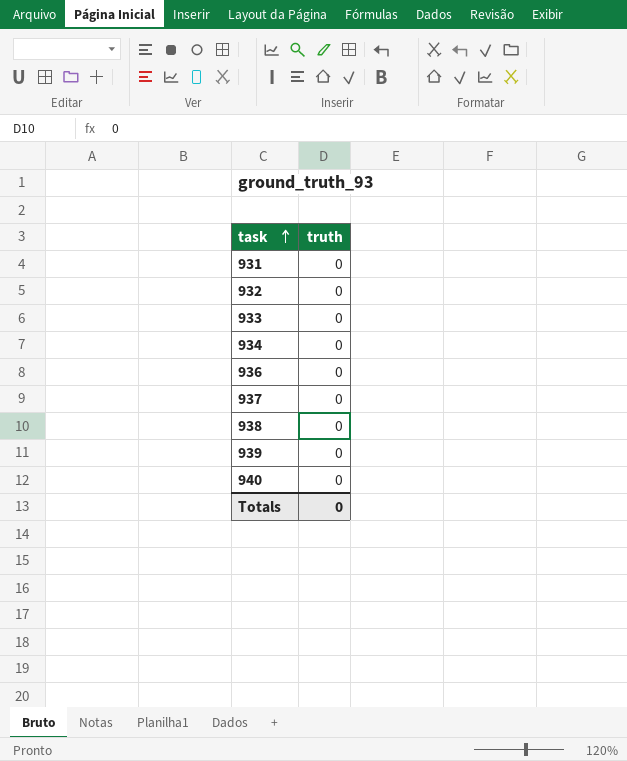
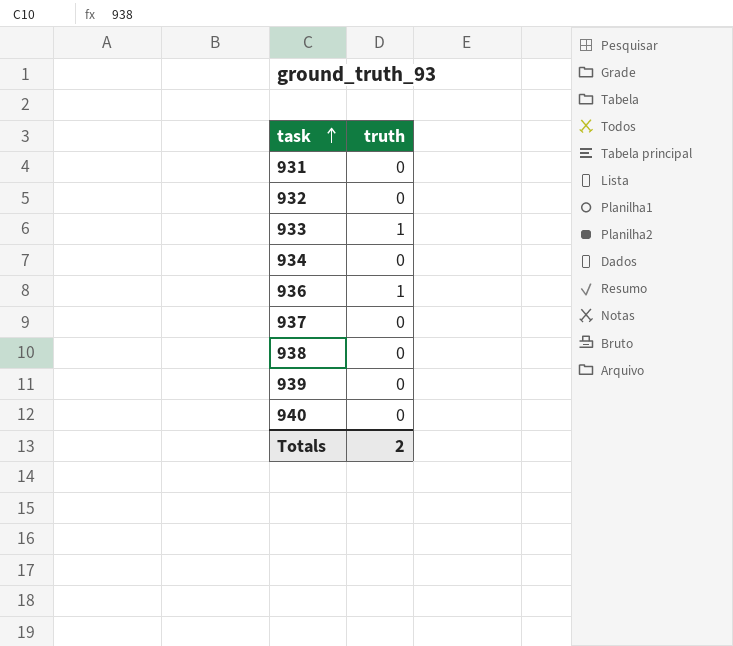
933 | truth: 0 -> 1
936 | truth: 0 -> 1
Totals | truth: 0 -> 2

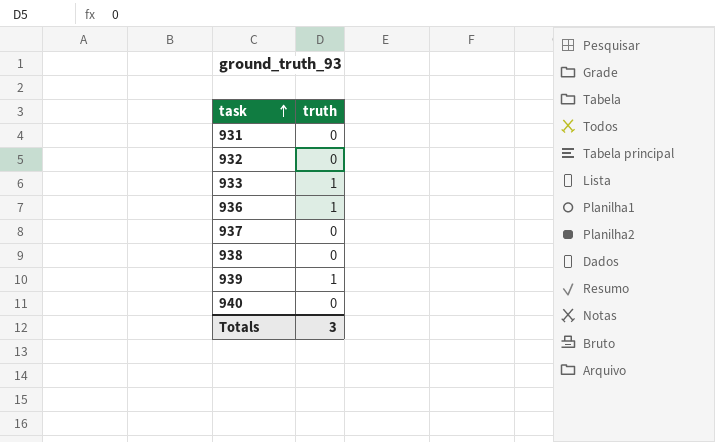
row 934: 0 -> none
939 | truth: 0 -> 1
Totals | truth: 2 -> 3

